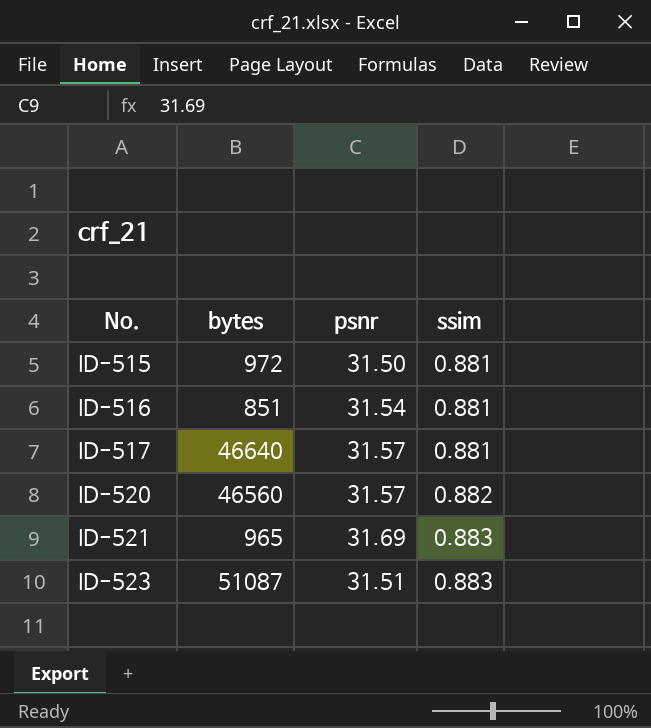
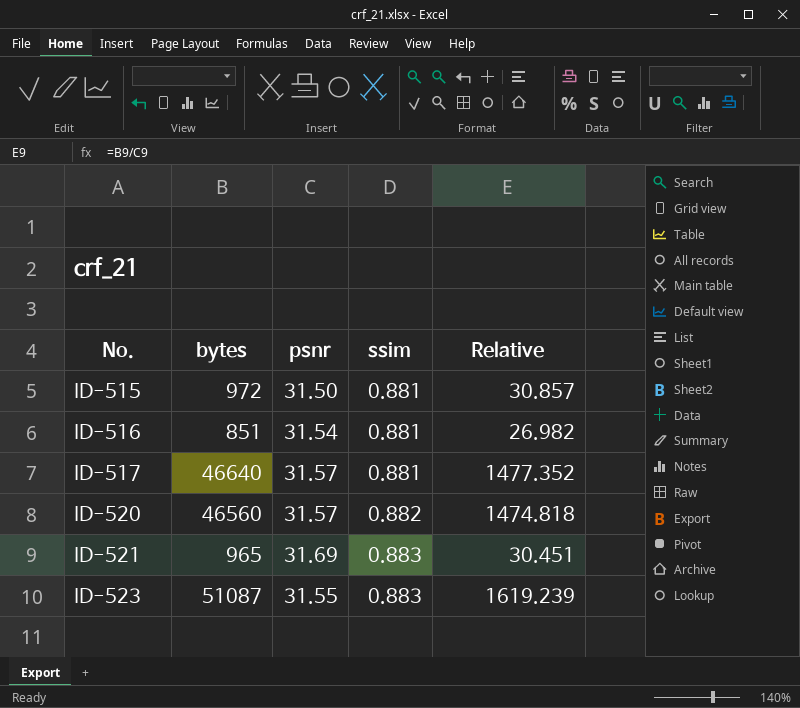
column Relative | formula: none -> [bytes] / [psnr]
ID-523 | psnr: 31.51 -> 31.55

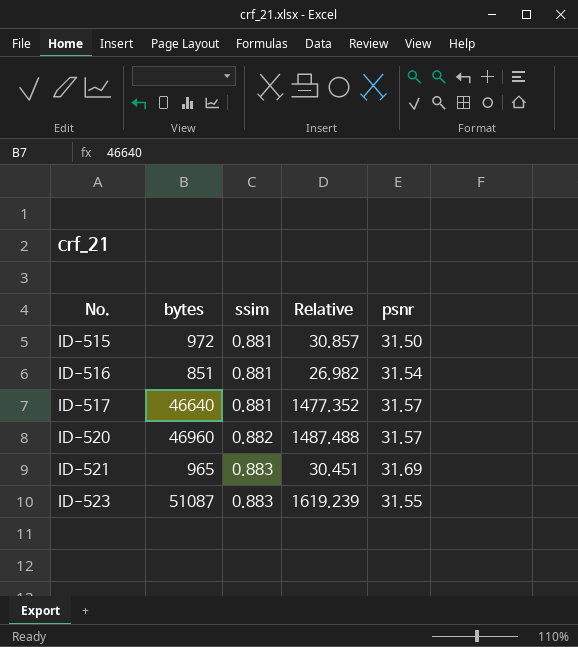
column psnr | position: 3 -> 5
ID-520 | bytes: 46560 -> 46960
ID-520 | Relative: 1474.818 -> 1487.488

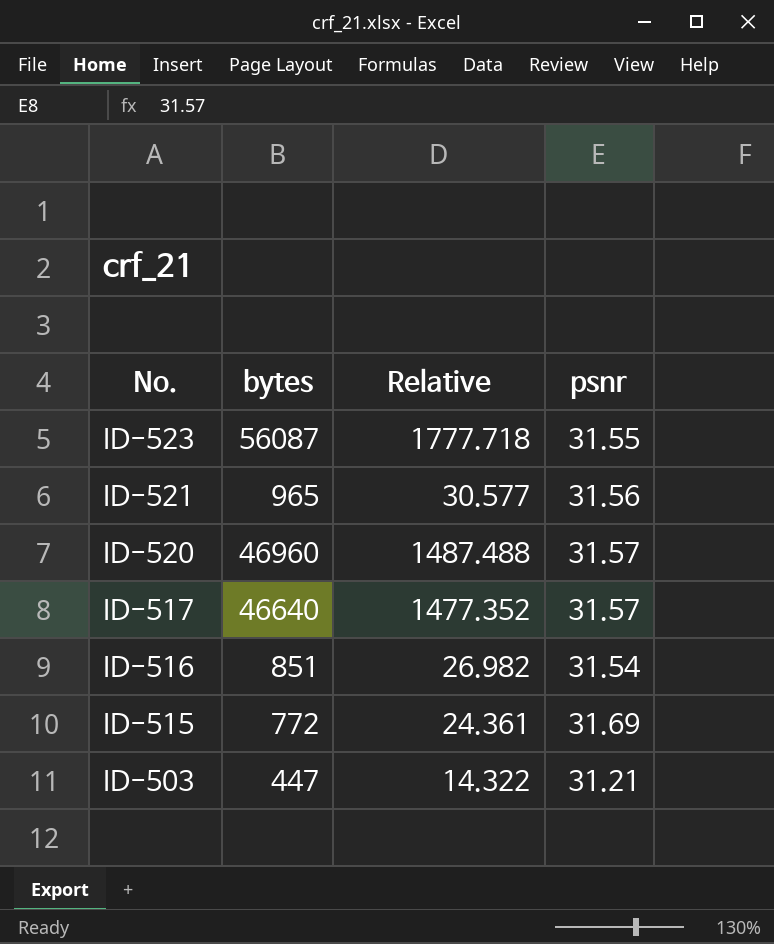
row order: No. ascending -> No. descending
column ssim | position: 3 -> none
ID-523 | bytes: 51087 -> 56087
ID-523 | Relative: 1619.239 -> 1777.718
ID-521 | Relative: 30.451 -> 30.577
ID-521 | psnr: 31.69 -> 31.56
ID-515 | bytes: 972 -> 772
ID-515 | Relative: 30.857 -> 24.361
ID-515 | psnr: 31.50 -> 31.69
row ID-503: none -> 447 | 14.322 | 31.21

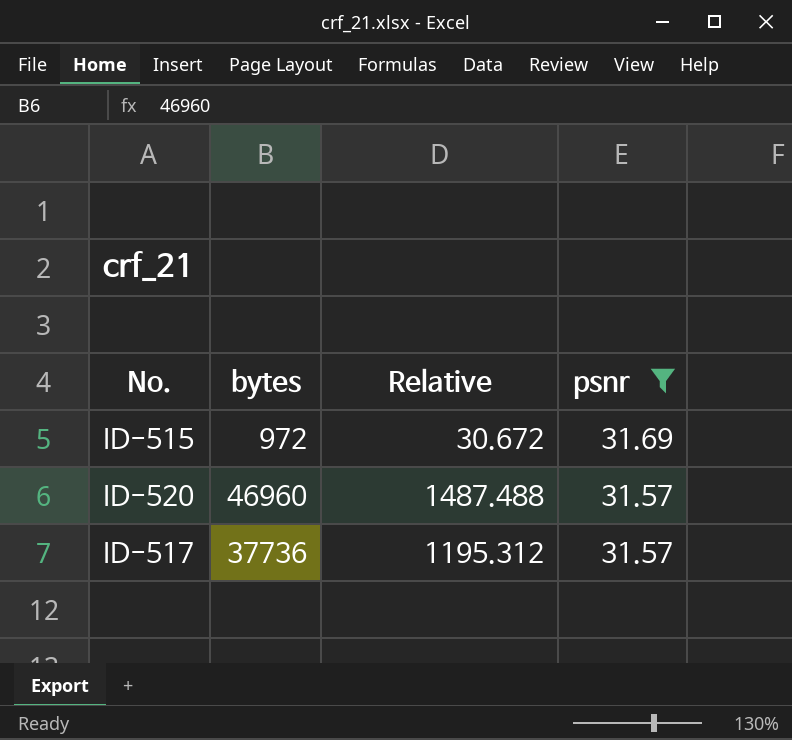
filter: none -> psnr >= 31.57
row order: No. descending -> psnr descending
ID-515 | bytes: 772 -> 972
ID-515 | Relative: 24.361 -> 30.672
ID-517 | bytes: 46640 -> 37736
ID-517 | Relative: 1477.352 -> 1195.312

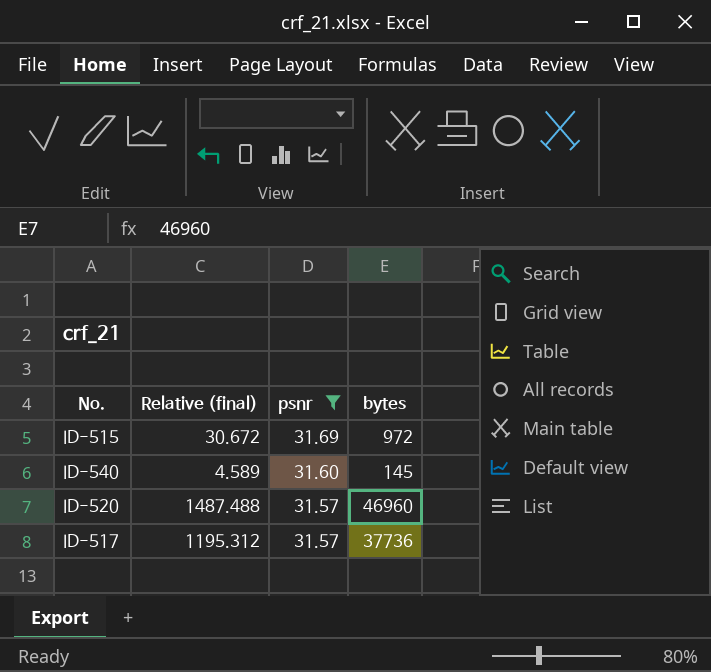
column name: Relative -> Relative (final)
column bytes | position: 2 -> 4
row ID-540: none -> 4.589 | 31.60 | 145

